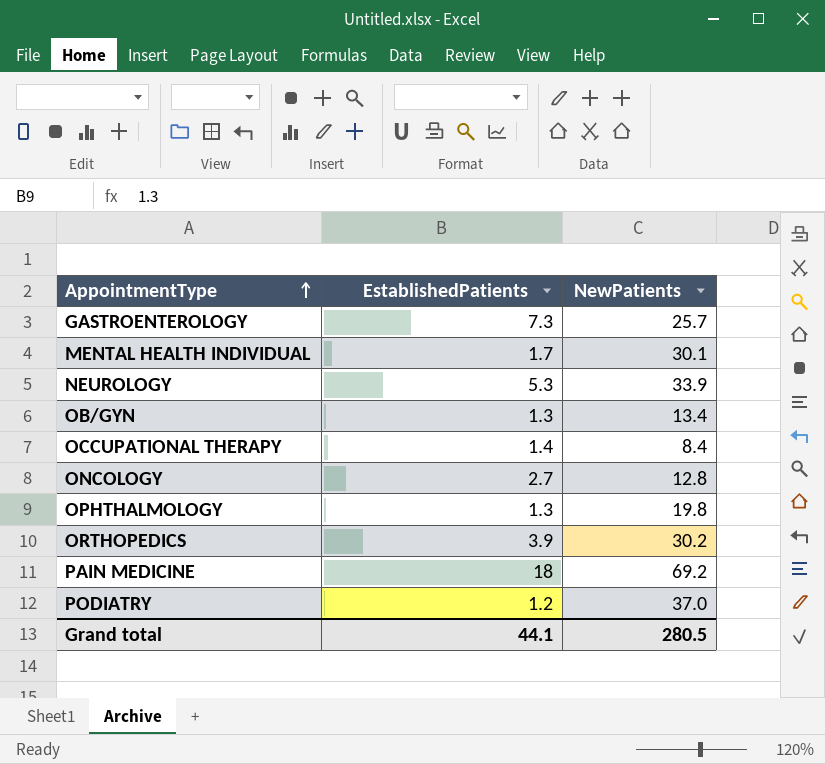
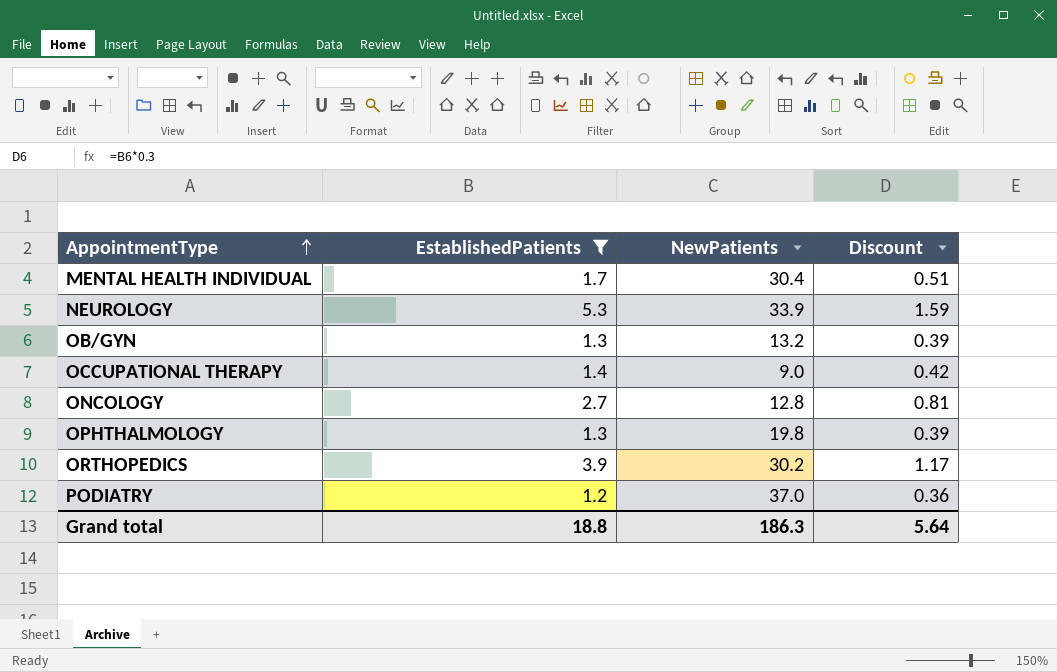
filter: none -> EstablishedPatients <= 5.3
column Discount | formula: none -> [EstablishedPatients] * 0.3
MENTAL HEALTH INDIVIDUAL | NewPatients: 30.1 -> 30.4
OB/GYN | NewPatients: 13.4 -> 13.2
OCCUPATIONAL THERAPY | NewPatients: 8.4 -> 9.0
Grand total | EstablishedPatients: 44.1 -> 18.8
Grand total | NewPatients: 280.5 -> 186.3

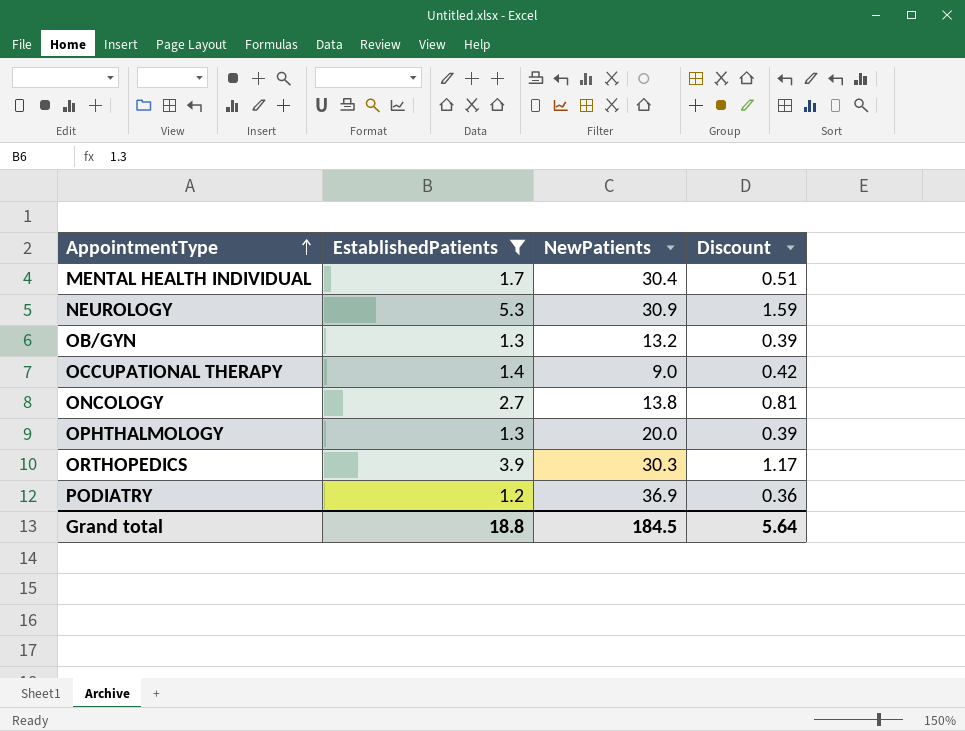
NEUROLOGY | NewPatients: 33.9 -> 30.9
ONCOLOGY | NewPatients: 12.8 -> 13.8
OPHTHALMOLOGY | NewPatients: 19.8 -> 20.0
ORTHOPEDICS | NewPatients: 30.2 -> 30.3
PODIATRY | NewPatients: 37.0 -> 36.9
Grand total | NewPatients: 186.3 -> 184.5

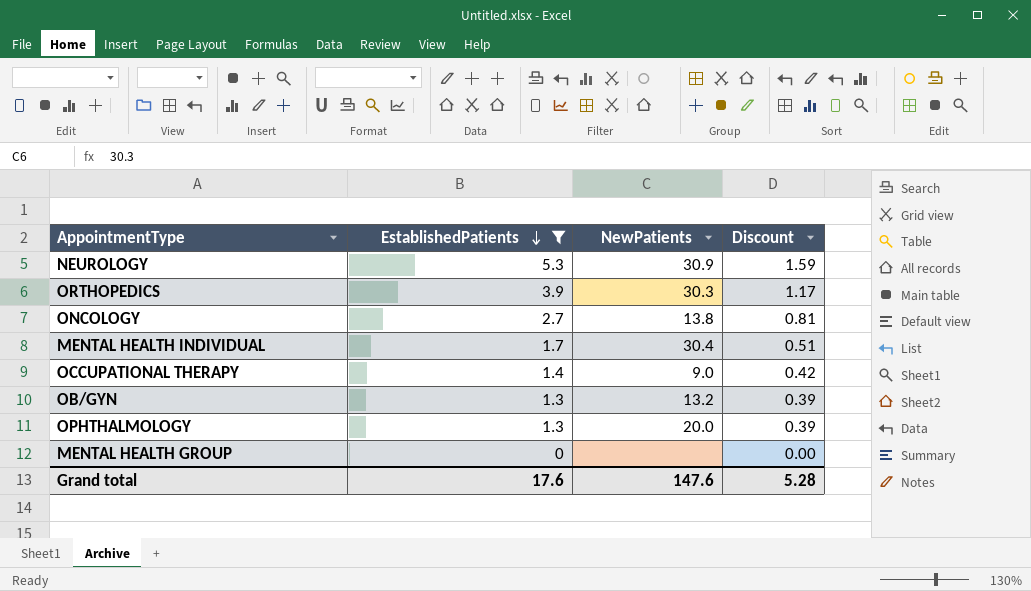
row order: AppointmentType ascending -> EstablishedPatients descending
row PODIATRY: 1.2 | 36.9 | 0.36 -> none
row MENTAL HEALTH GROUP: none -> 0 | none | 0.00
Grand total | EstablishedPatients: 18.8 -> 17.6
Grand total | NewPatients: 184.5 -> 147.6
Grand total | Discount: 5.64 -> 5.28

